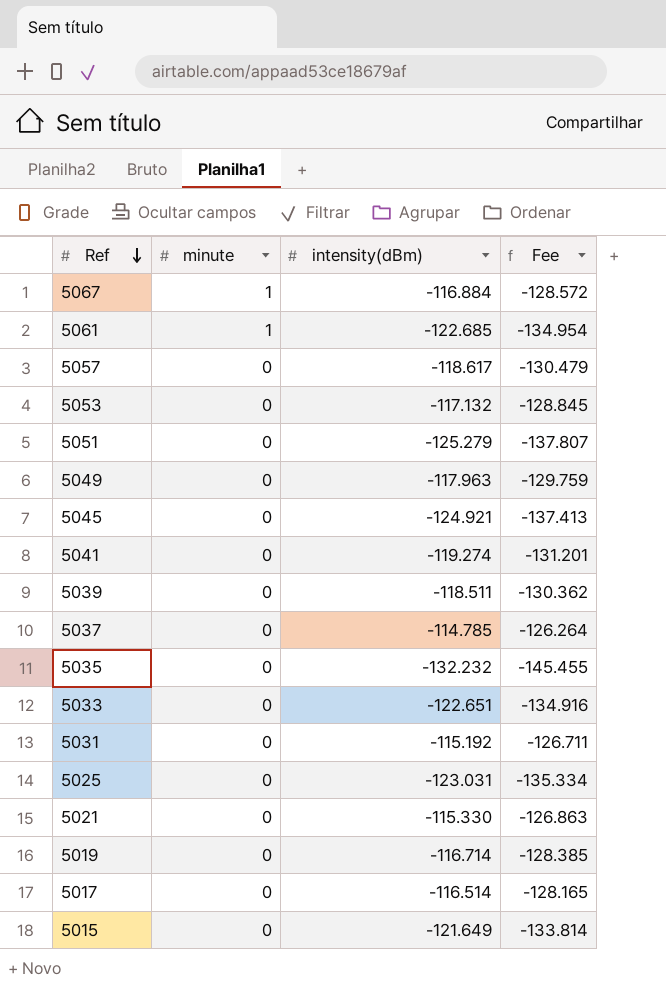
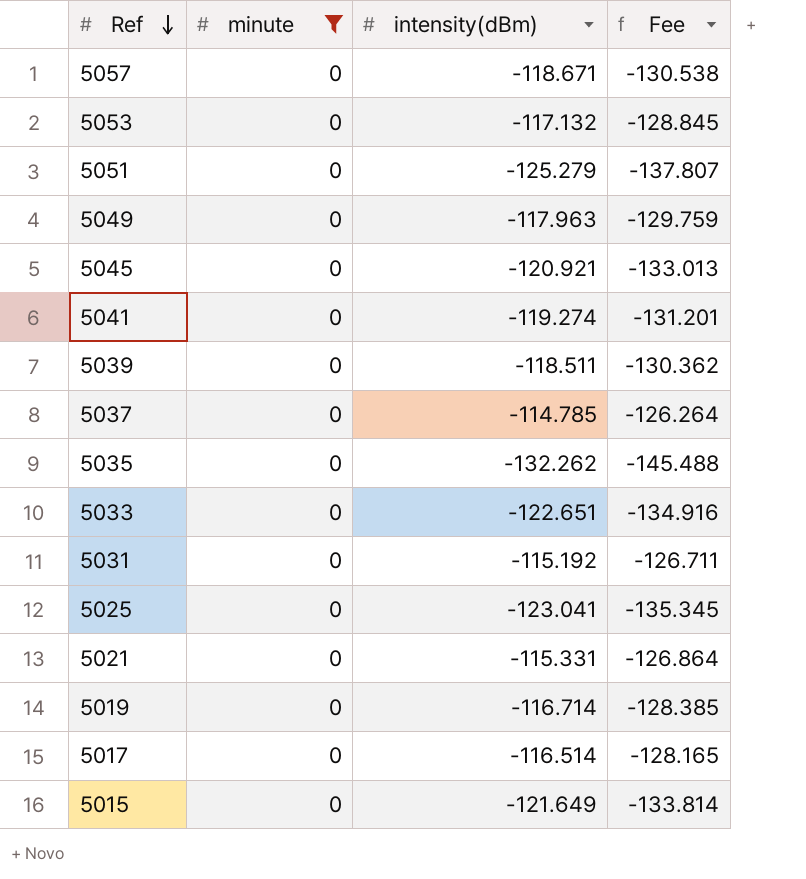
filter: none -> minute = 0
5057 | intensity(dBm): -118.617 -> -118.671
5057 | Fee: -130.479 -> -130.538
5045 | intensity(dBm): -124.921 -> -120.921
5045 | Fee: -137.413 -> -133.013
5035 | intensity(dBm): -132.232 -> -132.262
5035 | Fee: -145.455 -> -145.488
5025 | intensity(dBm): -123.031 -> -123.041
5025 | Fee: -135.334 -> -135.345
5021 | intensity(dBm): -115.330 -> -115.331
5021 | Fee: -126.863 -> -126.864

